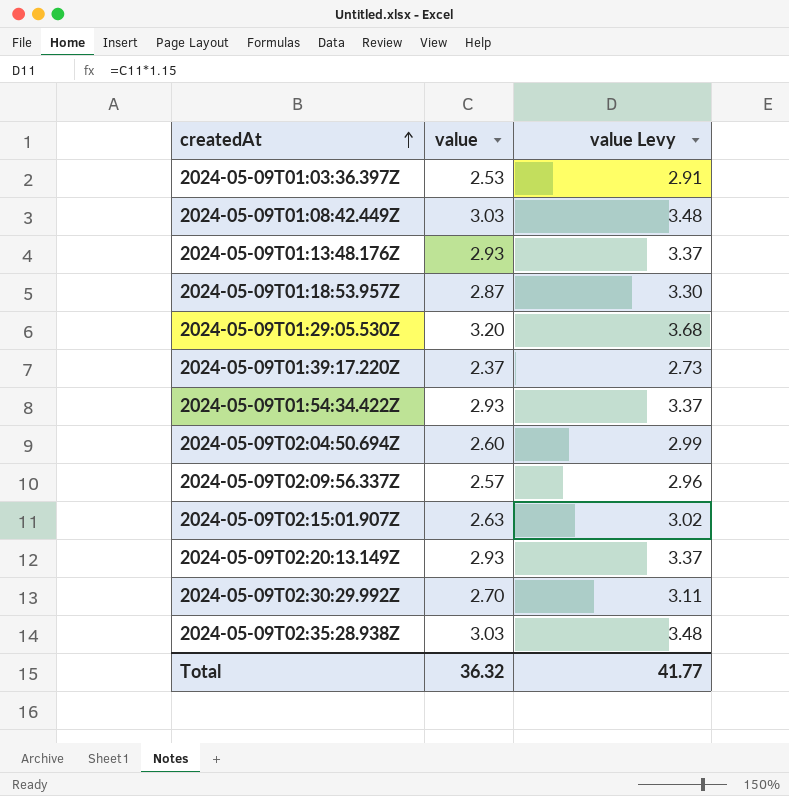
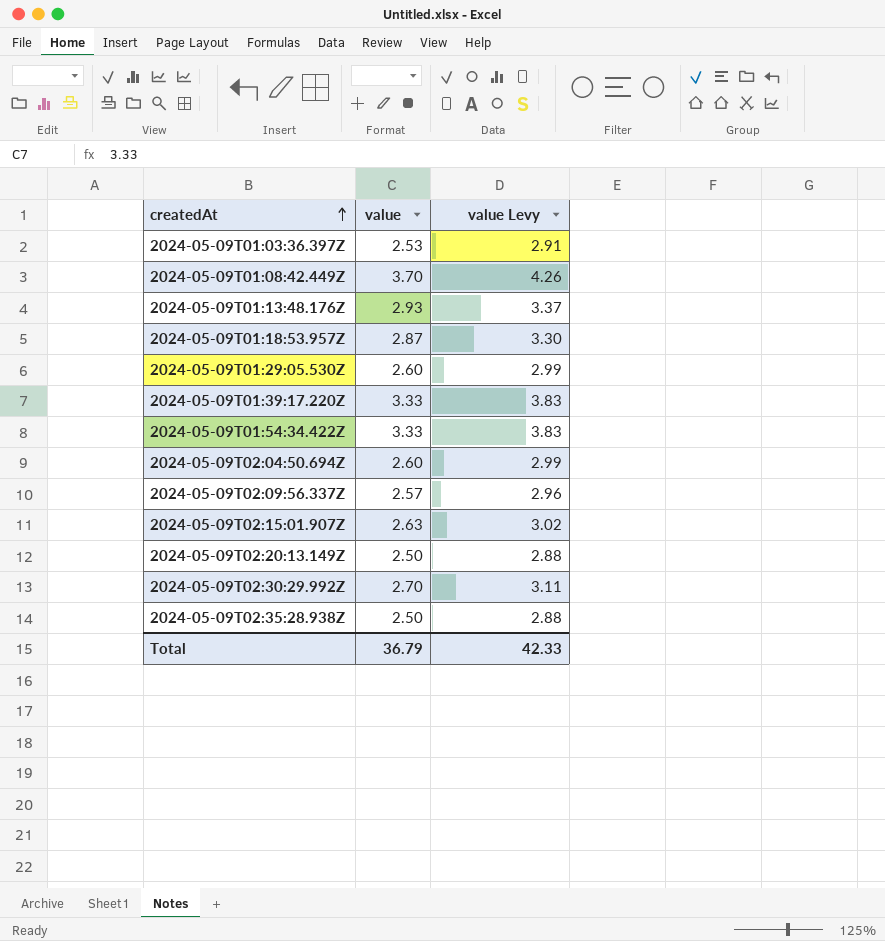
2024-05-09T01:08:42.449Z | value: 3.03 -> 3.70
2024-05-09T01:08:42.449Z | value Levy: 3.48 -> 4.26
2024-05-09T01:29:05.530Z | value: 3.20 -> 2.60
2024-05-09T01:29:05.530Z | value Levy: 3.68 -> 2.99
2024-05-09T01:39:17.220Z | value: 2.37 -> 3.33
2024-05-09T01:39:17.220Z | value Levy: 2.73 -> 3.83
2024-05-09T01:54:34.422Z | value: 2.93 -> 3.33
2024-05-09T01:54:34.422Z | value Levy: 3.37 -> 3.83
2024-05-09T02:20:13.149Z | value: 2.93 -> 2.50
2024-05-09T02:20:13.149Z | value Levy: 3.37 -> 2.88
2024-05-09T02:35:28.938Z | value: 3.03 -> 2.50
2024-05-09T02:35:28.938Z | value Levy: 3.48 -> 2.88
Total | value: 36.32 -> 36.79
Total | value Levy: 41.77 -> 42.33

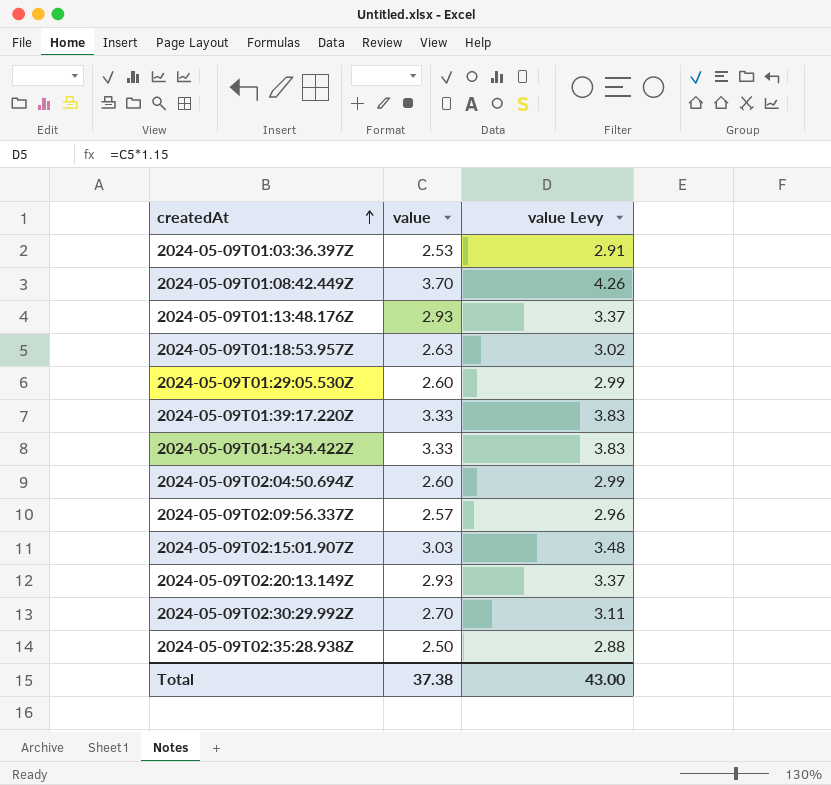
2024-05-09T01:18:53.957Z | value: 2.87 -> 2.63
2024-05-09T01:18:53.957Z | value Levy: 3.30 -> 3.02
2024-05-09T02:15:01.907Z | value: 2.63 -> 3.03
2024-05-09T02:15:01.907Z | value Levy: 3.02 -> 3.48
2024-05-09T02:20:13.149Z | value: 2.50 -> 2.93
2024-05-09T02:20:13.149Z | value Levy: 2.88 -> 3.37
Total | value: 36.79 -> 37.38
Total | value Levy: 42.33 -> 43.00

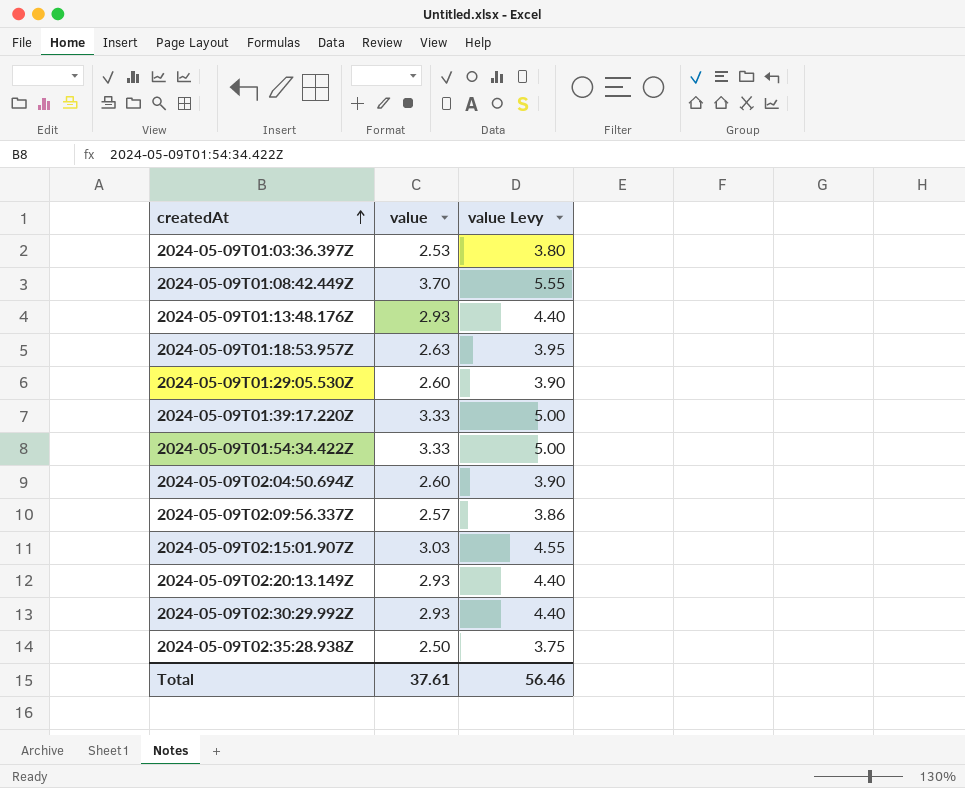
column value Levy | formula: [value] * 1.15 -> [value] * 1.5
2024-05-09T02:30:29.992Z | value: 2.70 -> 2.93
Total | value: 37.38 -> 37.61
Total | value Levy: 43.00 -> 56.46

